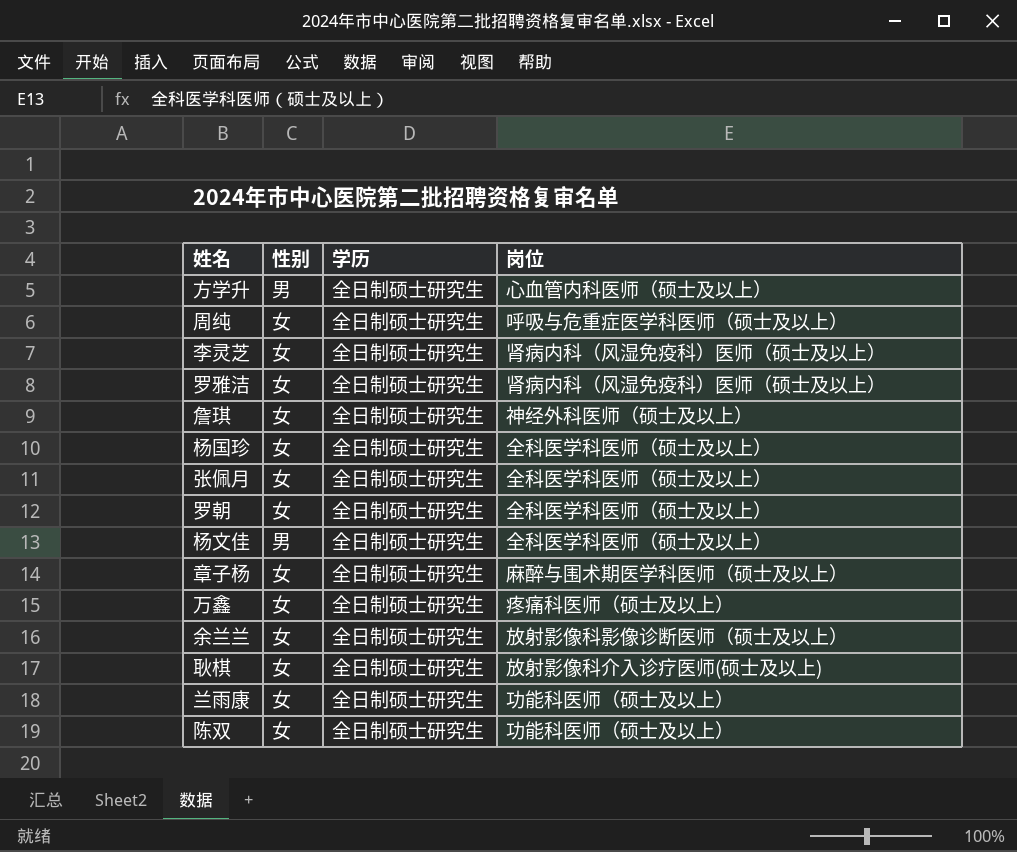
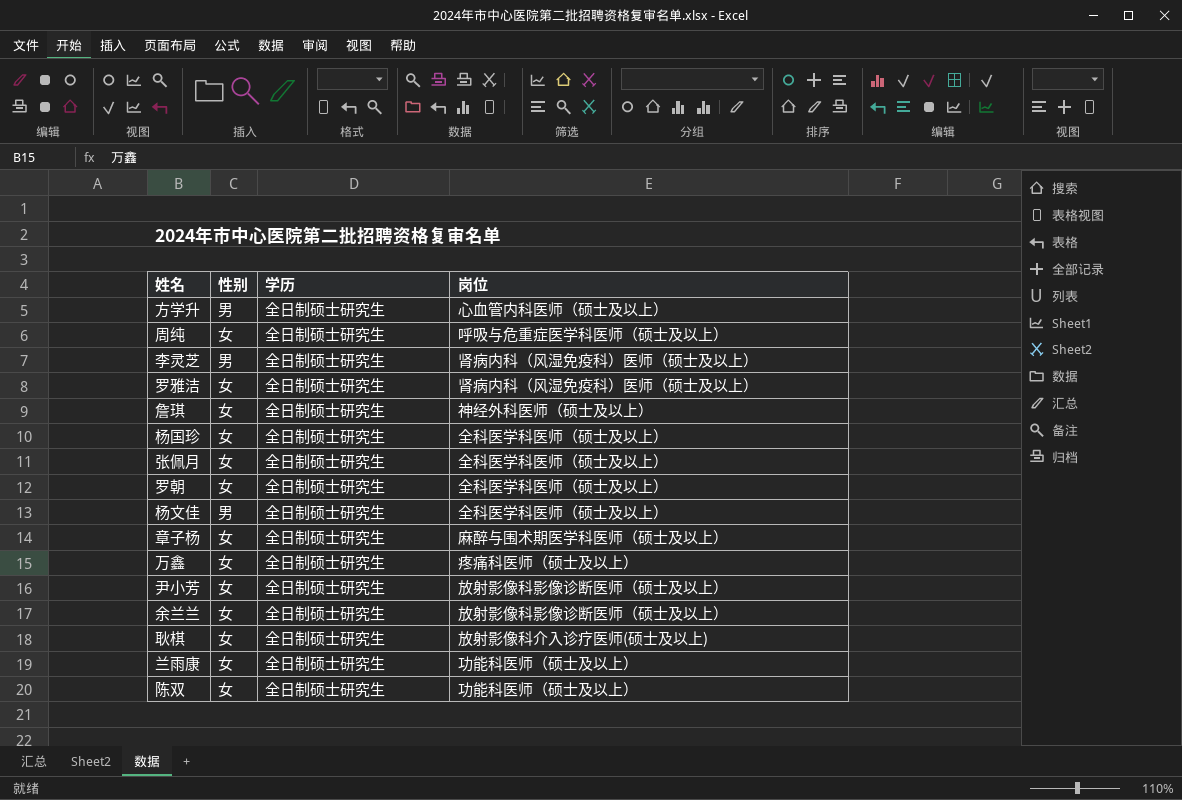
李灵芝 | 性别: 女 -> 男
row 尹小芳: none -> 女 | 全日制硕士研究生 | 放射影像科影像诊断医师（硕士及以上）

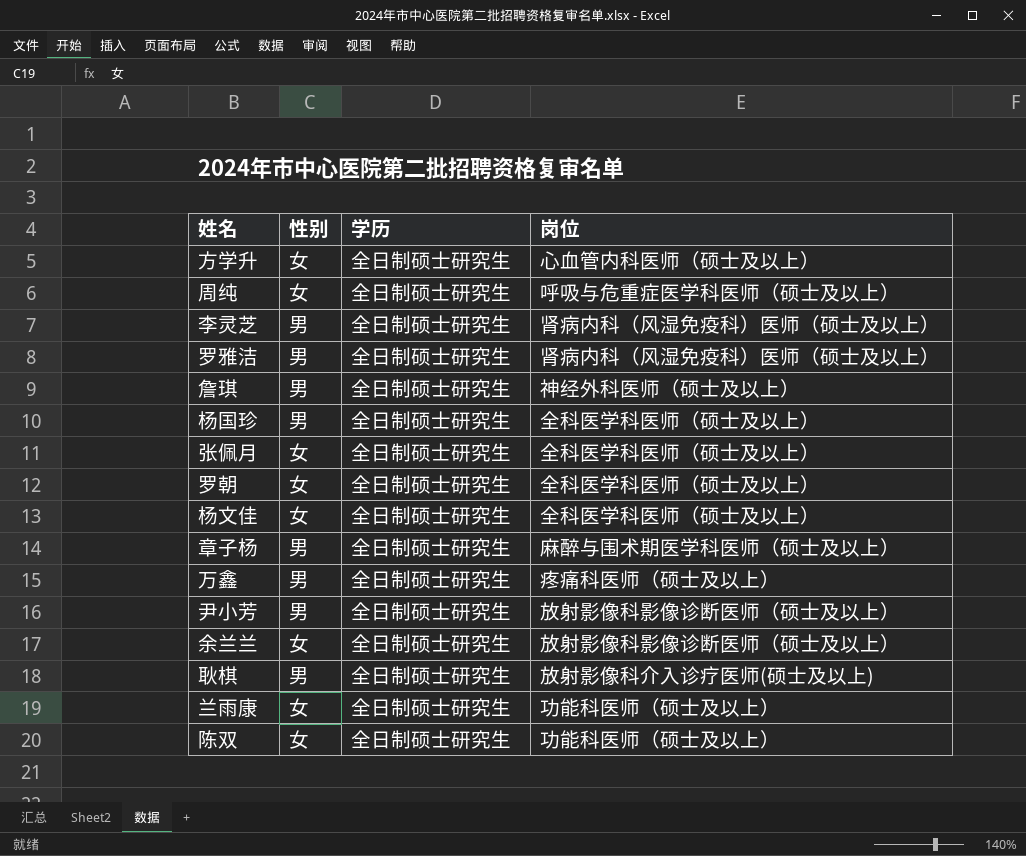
方学升 | 性别: 男 -> 女
罗雅洁 | 性别: 女 -> 男
詹琪 | 性别: 女 -> 男
杨国珍 | 性别: 女 -> 男
杨文佳 | 性别: 男 -> 女
章子杨 | 性别: 女 -> 男
万鑫 | 性别: 女 -> 男
尹小芳 | 性别: 女 -> 男
耿棋 | 性别: 女 -> 男

